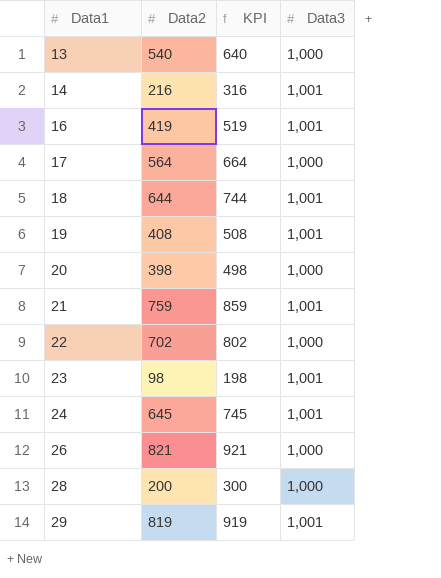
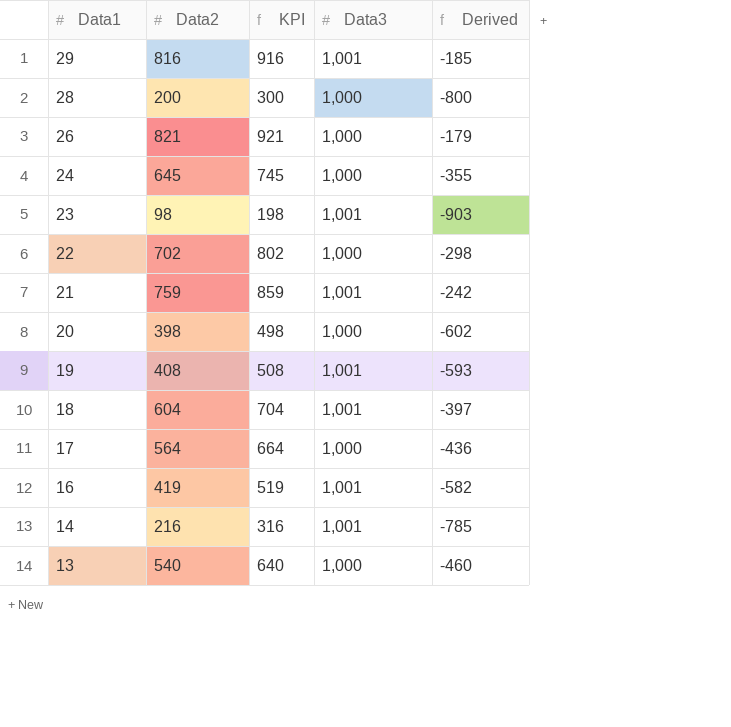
row order: Data1 ascending -> Data1 descending
column Derived | formula: none -> [Data2] - [Data3]
29 | Data2: 819 -> 816
29 | KPI: 919 -> 916
24 | Data3: 1,001 -> 1,000
18 | Data2: 644 -> 604
18 | KPI: 744 -> 704

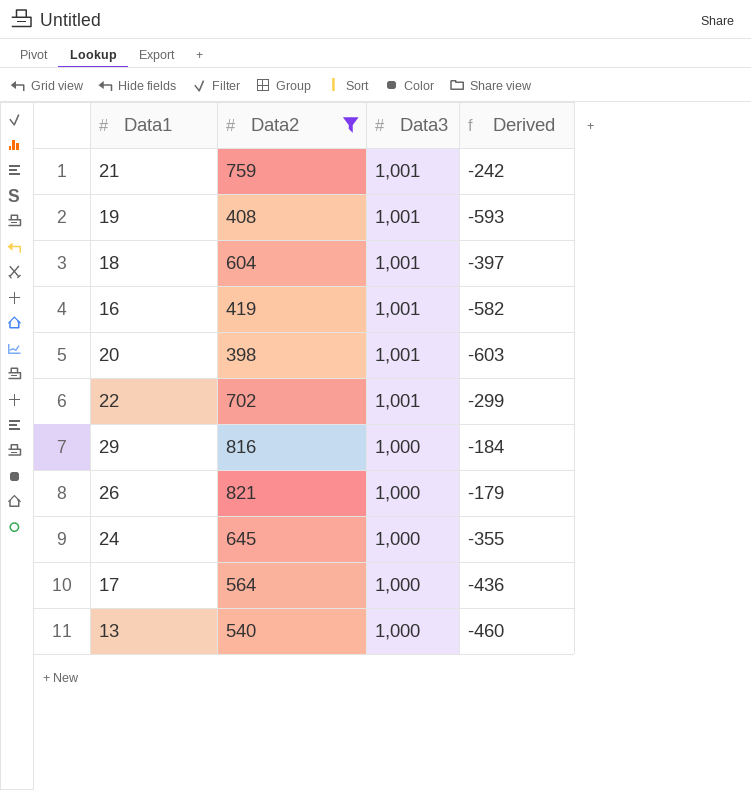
filter: none -> Data2 >= 398
row order: Data1 descending -> Data3 descending
column KPI | formula: [Data2] + 100 -> none
20 | Data3: 1,000 -> 1,001
20 | Derived: -602 -> -603
22 | Data3: 1,000 -> 1,001
22 | Derived: -298 -> -299
29 | Data3: 1,001 -> 1,000
29 | Derived: -185 -> -184

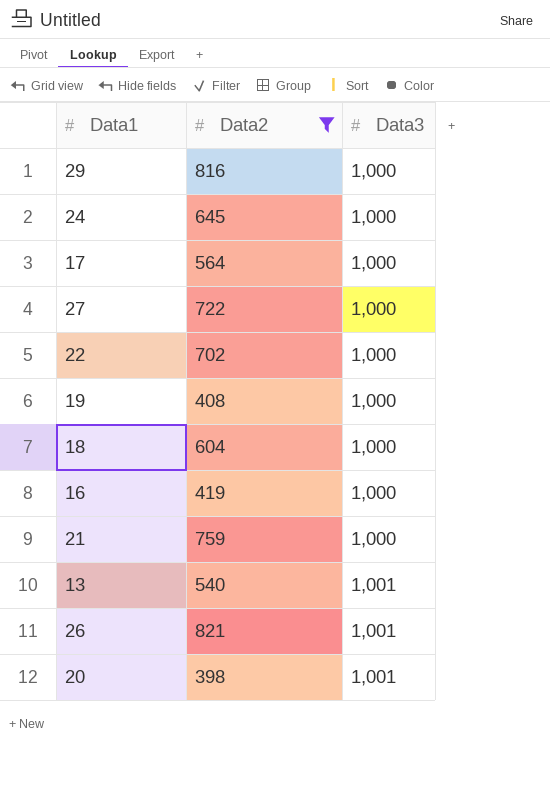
row order: Data3 descending -> Data3 ascending
column Derived | formula: [Data2] - [Data3] -> none
row 27: none -> 722 | 1,000
22 | Data3: 1,001 -> 1,000
19 | Data3: 1,001 -> 1,000
18 | Data3: 1,001 -> 1,000
16 | Data3: 1,001 -> 1,000
21 | Data3: 1,001 -> 1,000
13 | Data3: 1,000 -> 1,001
26 | Data3: 1,000 -> 1,001

